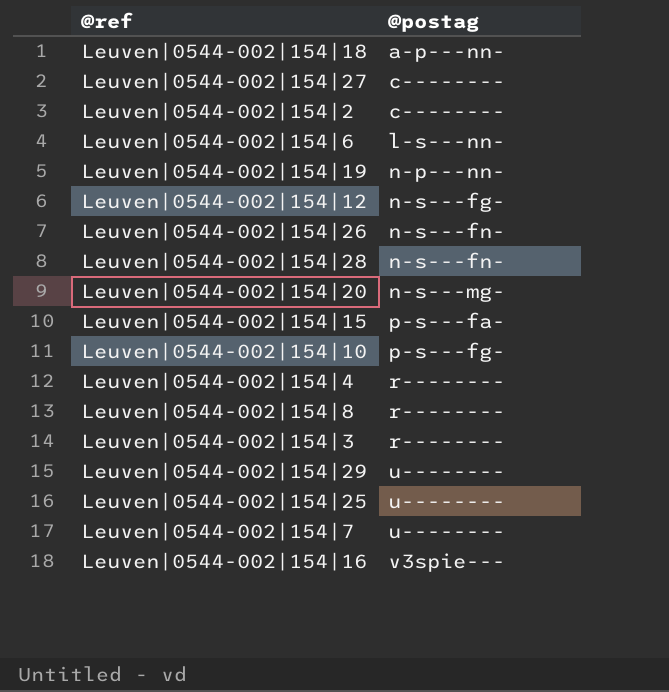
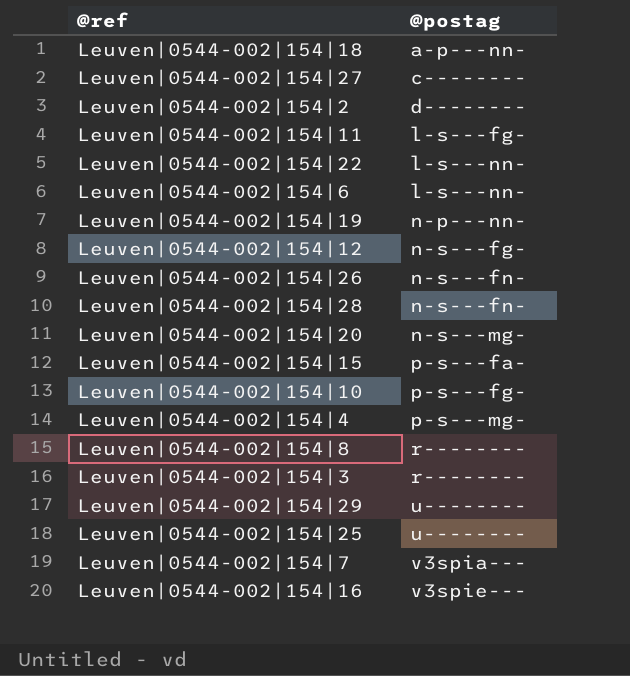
Leuven|0544-002|154|2 | @postag: c-------- -> d--------
row Leuven|0544-002|154|11: none -> l-s---fg-
row Leuven|0544-002|154|22: none -> l-s---nn-
Leuven|0544-002|154|4 | @postag: r-------- -> p-s---mg-
Leuven|0544-002|154|7 | @postag: u-------- -> v3spia---

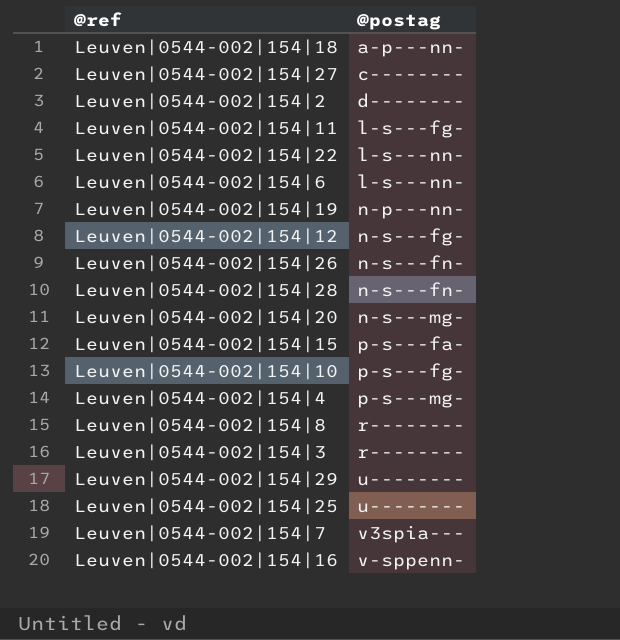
Leuven|0544-002|154|16 | @postag: v3spie--- -> v-sppenn-

